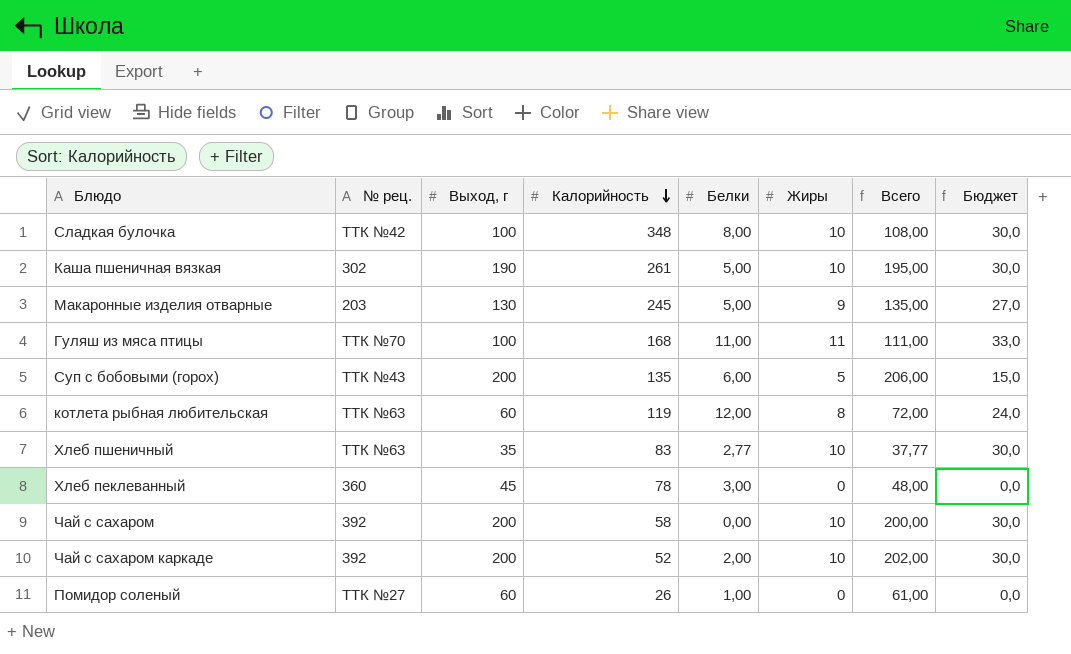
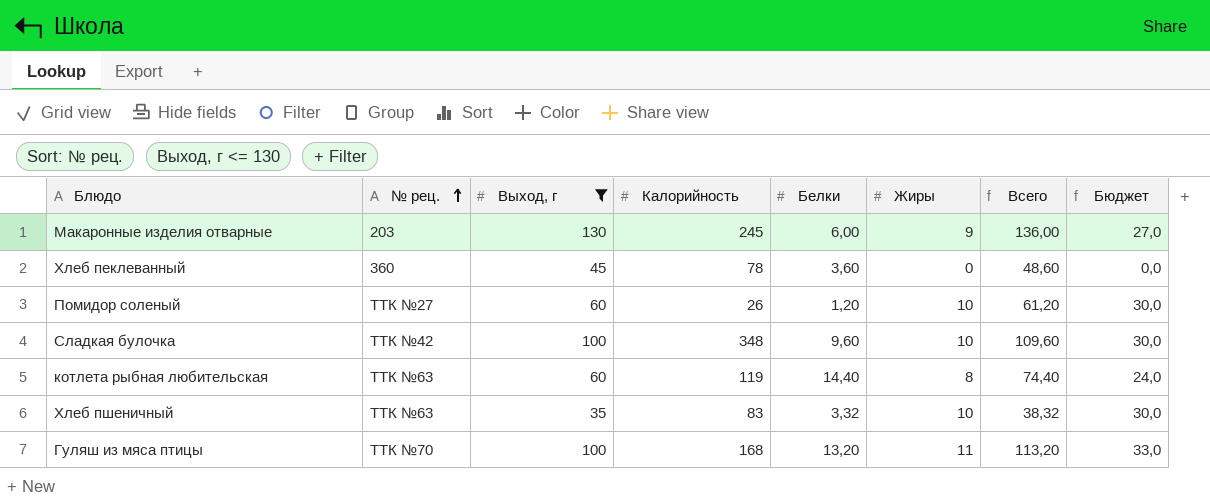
filter: none -> Выход, г <= 130
row order: Калорийность descending -> № рец. ascending
Макаронные изделия отварные | Белки: 5,00 -> 6,00
Макаронные изделия отварные | Всего: 135,00 -> 136,00
Хлеб пеклеванный | Белки: 3,00 -> 3,60
Хлеб пеклеванный | Всего: 48,00 -> 48,60
Помидор соленый | Белки: 1,00 -> 1,20
Помидор соленый | Жиры: 0 -> 10
Помидор соленый | Всего: 61,00 -> 61,20
Помидор соленый | Бюджет: 0,0 -> 30,0
Сладкая булочка | Белки: 8,00 -> 9,60
Сладкая булочка | Всего: 108,00 -> 109,60
котлета рыбная любительская | Белки: 12,00 -> 14,40
котлета рыбная любительская | Всего: 72,00 -> 74,40
Хлеб пшеничный | Белки: 2,77 -> 3,32
Хлеб пшеничный | Всего: 37,77 -> 38,32
Гуляш из мяса птицы | Белки: 11,00 -> 13,20
Гуляш из мяса птицы | Всего: 111,00 -> 113,20

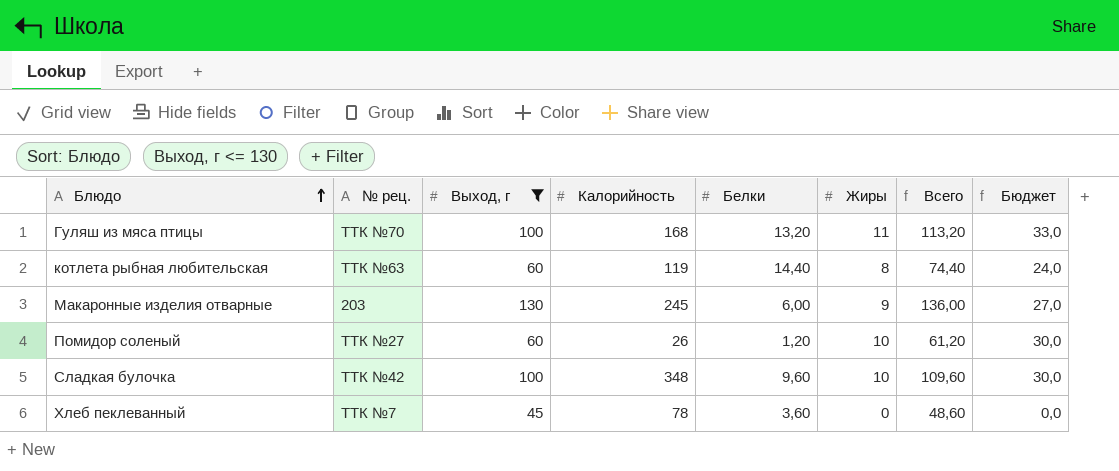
row order: № рец. ascending -> Блюдо ascending
row Хлеб пшеничный: ТТК №63 | 35 | 83 | 3,32 | 10 | 38,32 | 30,0 -> none
Хлеб пеклеванный | № рец.: 360 -> ТТК №7

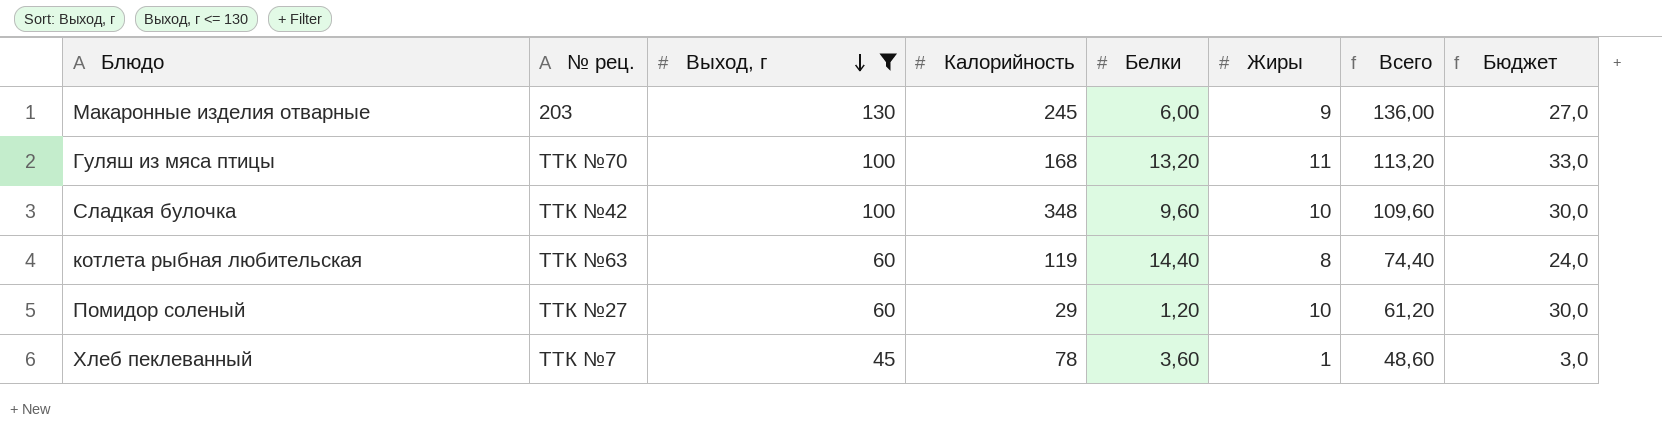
row order: Блюдо ascending -> Выход, г descending
Помидор соленый | Калорийность: 26 -> 29
Хлеб пеклеванный | Жиры: 0 -> 1
Хлеб пеклеванный | Бюджет: 0,0 -> 3,0

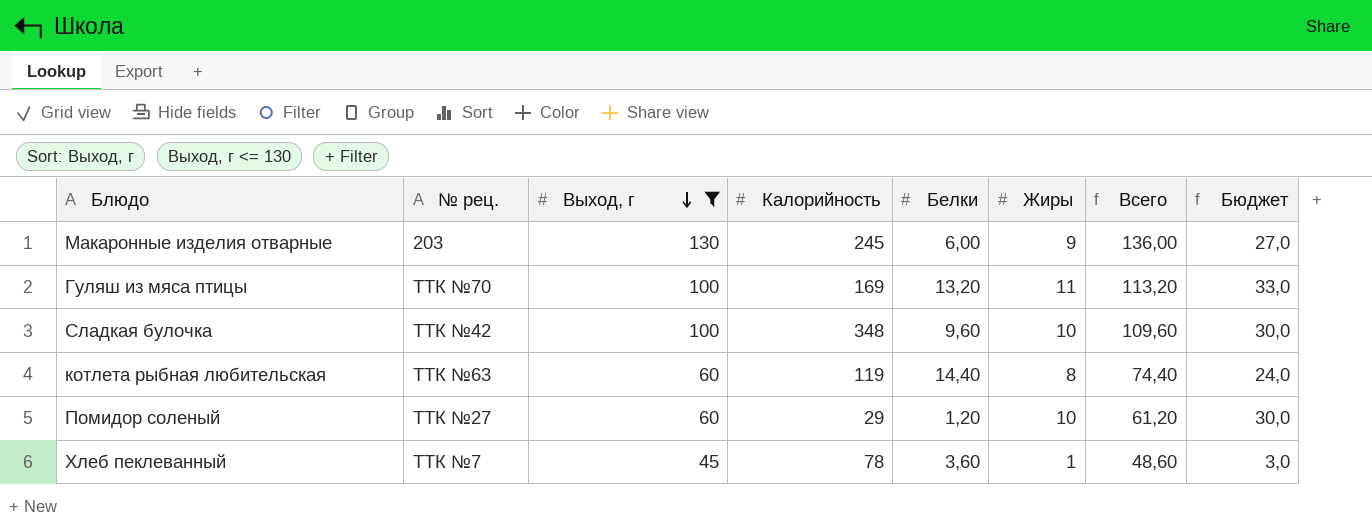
Гуляш из мяса птицы | Калорийность: 168 -> 169

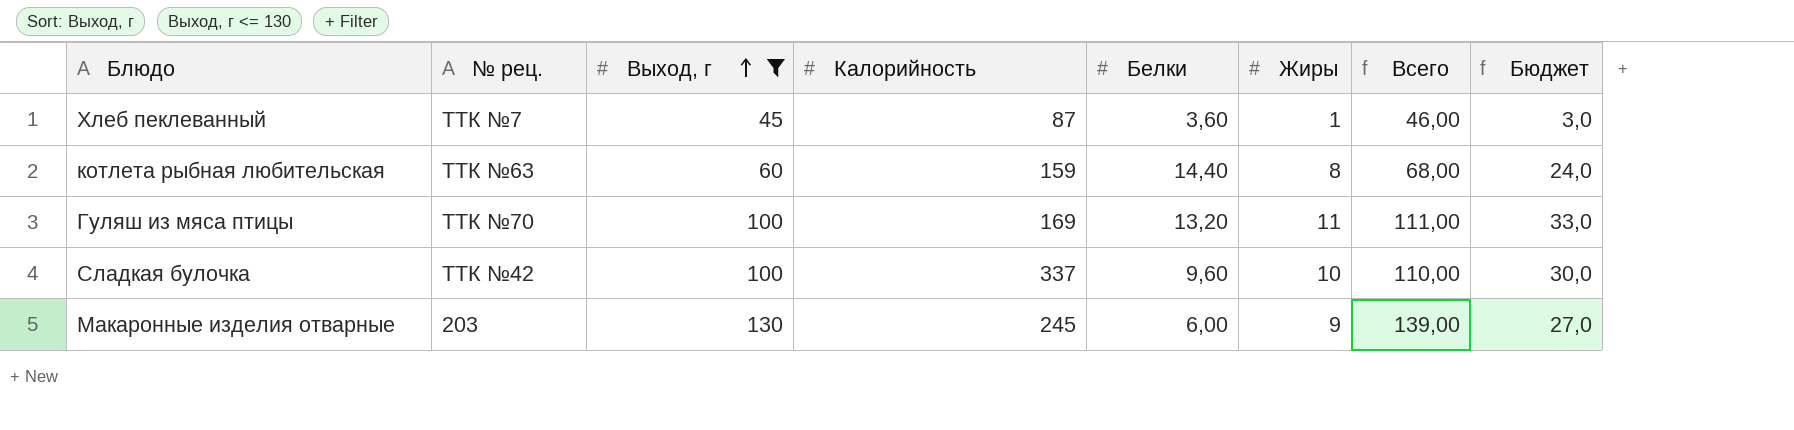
row order: Выход, г descending -> Выход, г ascending
column Всего | formula: [Выход, г] + [Белки] -> [Выход, г] + [Жиры]
row Помидор соленый: ТТК №27 | 60 | 29 | 1,20 | 10 | 61,20 | 30,0 -> none
Хлеб пеклеванный | Калорийность: 78 -> 87
котлета рыбная любительская | Калорийность: 119 -> 159
Сладкая булочка | Калорийность: 348 -> 337

